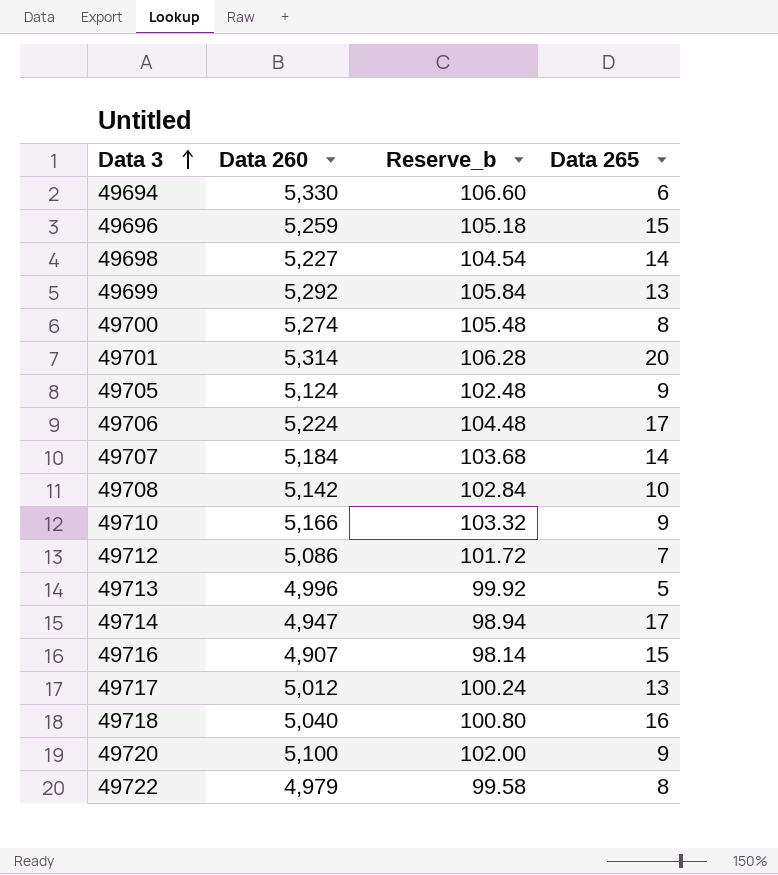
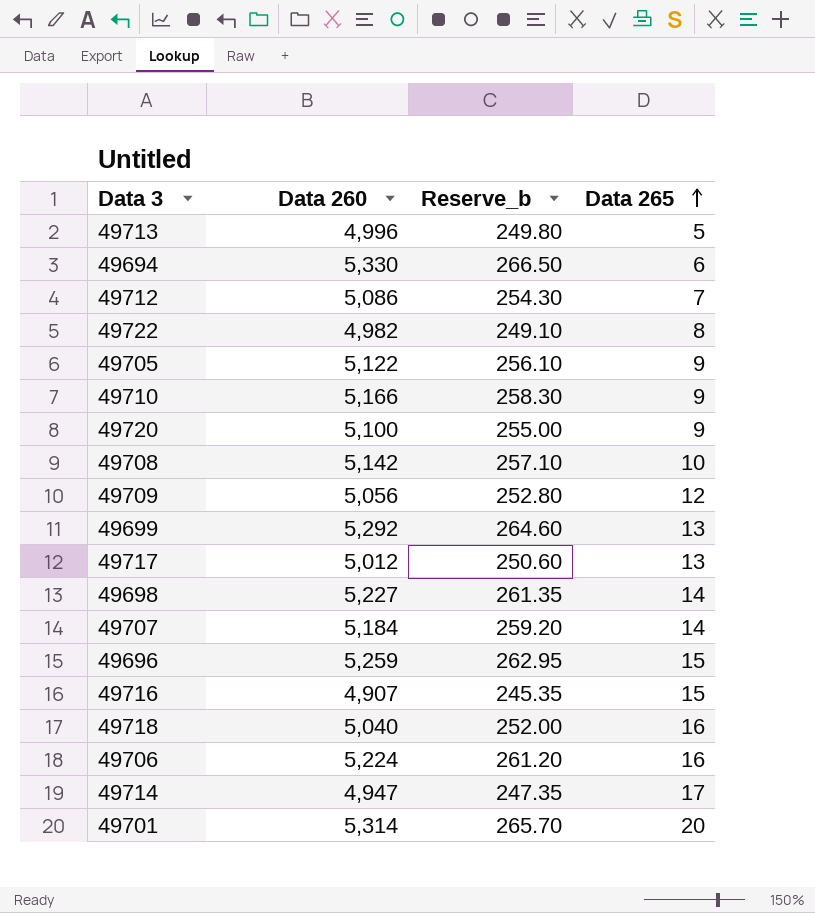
row order: Data 3 ascending -> Data 265 ascending
column Reserve_b | formula: [Data 260] * 0.02 -> [Data 260] * 0.05
row 49700: 5,274 | 105.48 | 8 -> none
49722 | Data 260: 4,979 -> 4,982
49705 | Data 260: 5,124 -> 5,122
row 49709: none -> 5,056 | 252.80 | 12
49706 | Data 265: 17 -> 16

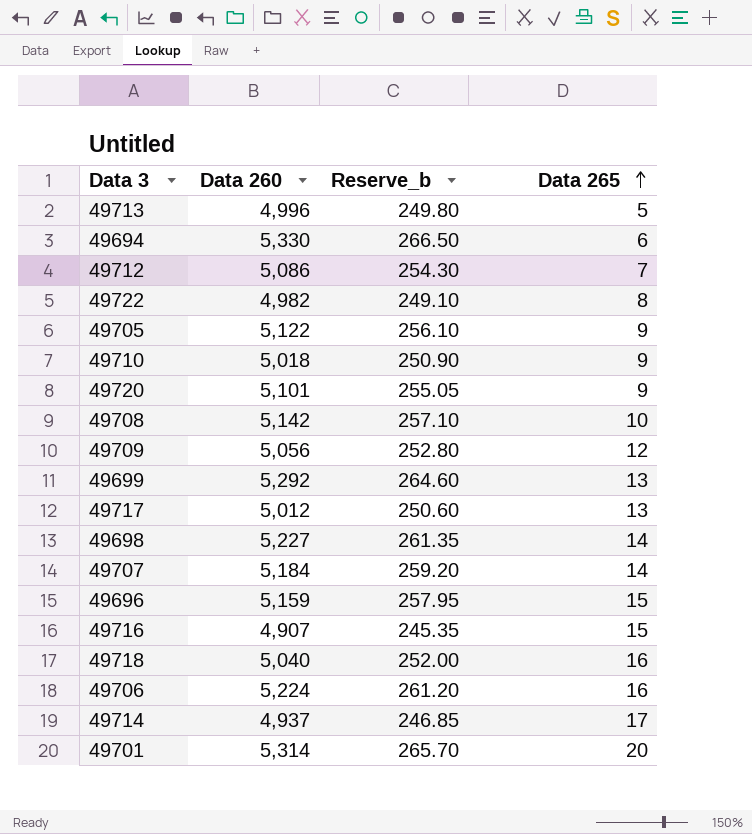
49710 | Data 260: 5,166 -> 5,018
49710 | Reserve_b: 258.30 -> 250.90
49720 | Data 260: 5,100 -> 5,101
49720 | Reserve_b: 255.00 -> 255.05
49696 | Data 260: 5,259 -> 5,159
49696 | Reserve_b: 262.95 -> 257.95
49714 | Data 260: 4,947 -> 4,937
49714 | Reserve_b: 247.35 -> 246.85

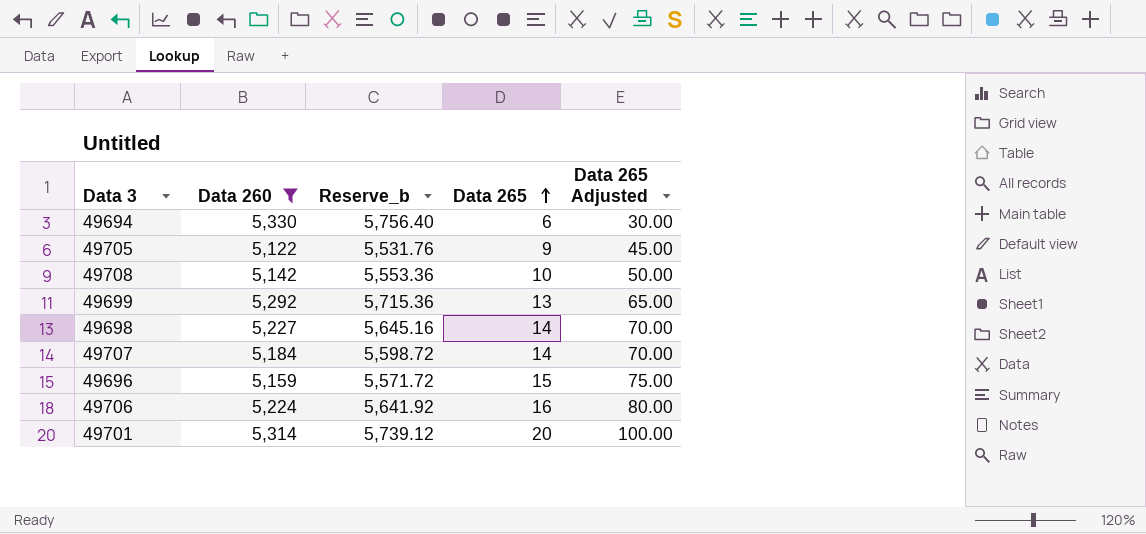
filter: none -> Data 260 >= 5,122
column Reserve_b | formula: [Data 260] * 0.05 -> [Data 260] * 1.08
column Data 265 Adjusted | formula: none -> [Data 265] * 5

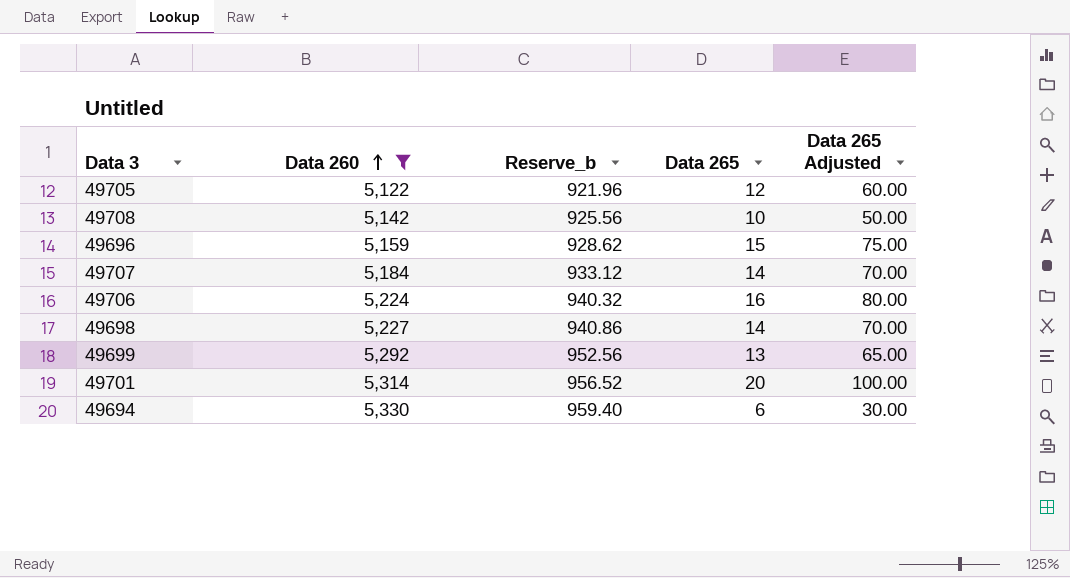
row order: Data 265 ascending -> Data 260 ascending
column Reserve_b | formula: [Data 260] * 1.08 -> [Data 260] * 0.18
49705 | Data 265: 9 -> 12
49705 | Data 265 Adjusted: 45.00 -> 60.00

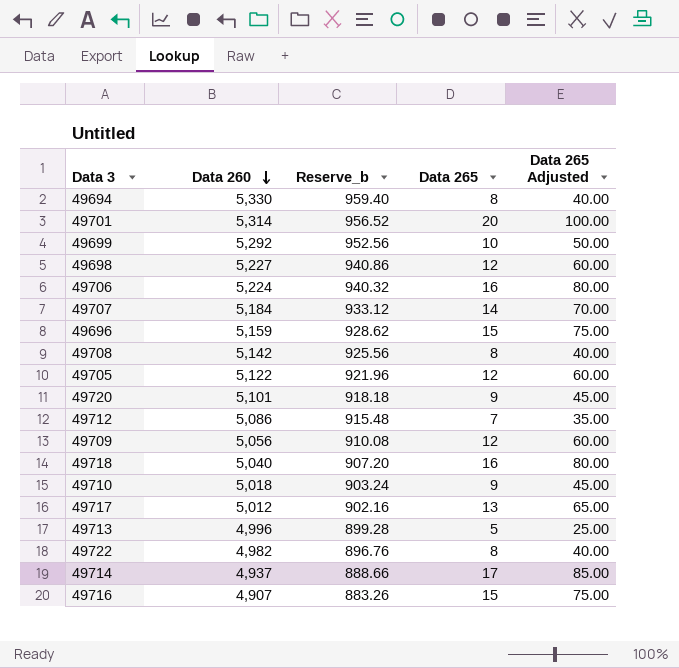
filter: Data 260 >= 5,122 -> none
row order: Data 260 ascending -> Data 260 descending
49694 | Data 265: 6 -> 8
49694 | Data 265 Adjusted: 30.00 -> 40.00
49699 | Data 265: 13 -> 10
49699 | Data 265 Adjusted: 65.00 -> 50.00
49698 | Data 265: 14 -> 12
49698 | Data 265 Adjusted: 70.00 -> 60.00
49708 | Data 265: 10 -> 8
49708 | Data 265 Adjusted: 50.00 -> 40.00

